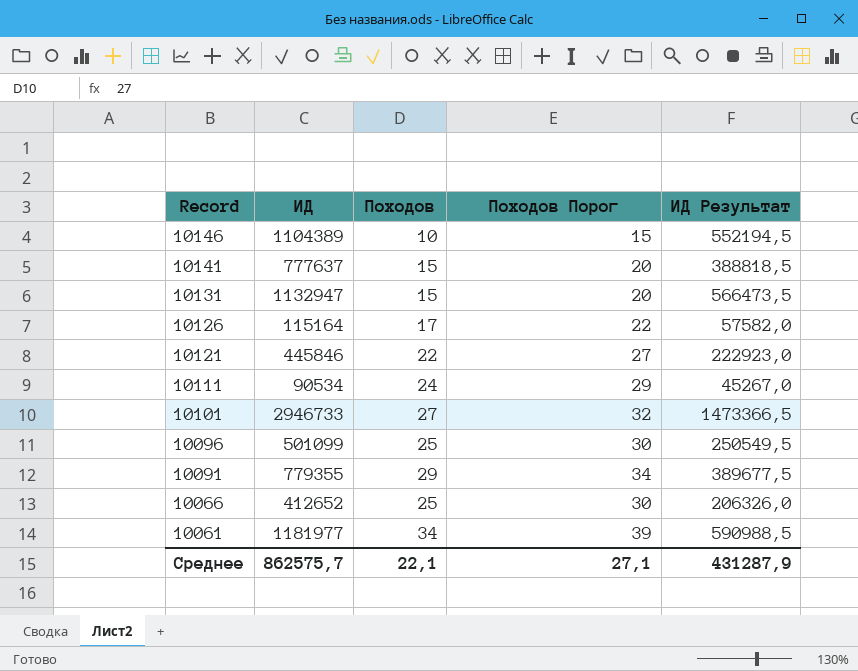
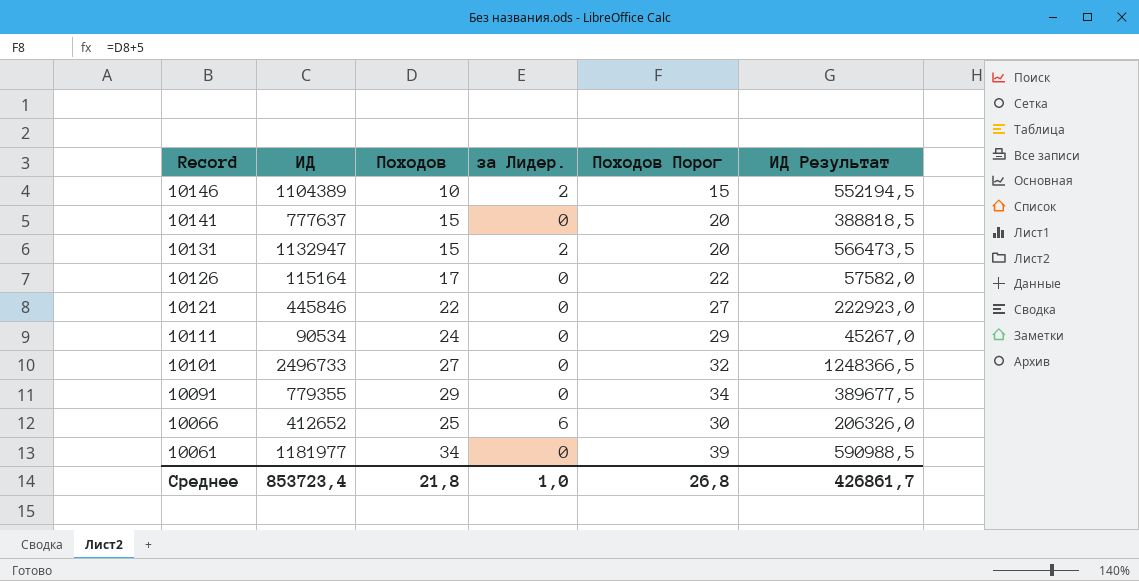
column за Лидер. | position: none -> 4
row 10096: 501099 | 25 | 30 | 250549,5 -> none
10101 | ИД: 2946733 -> 2496733
10101 | ИД Результат: 1473366,5 -> 1248366,5
Среднее | ИД: 862575,7 -> 853723,4
Среднее | Походов: 22,1 -> 21,8
Среднее | Походов Порог: 27,1 -> 26,8
Среднее | ИД Результат: 431287,9 -> 426861,7

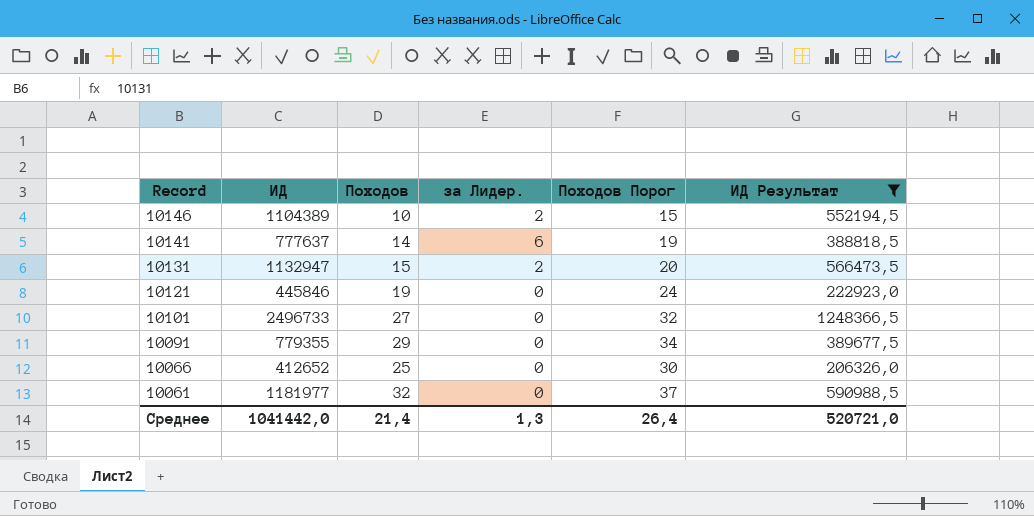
filter: none -> ИД Результат >= 206326,0
10141 | Походов: 15 -> 14
10141 | за Лидер.: 0 -> 6
10141 | Походов Порог: 20 -> 19
10121 | Походов: 22 -> 19
10121 | Походов Порог: 27 -> 24
10066 | за Лидер.: 6 -> 0
10061 | Походов: 34 -> 32
10061 | Походов Порог: 39 -> 37
Среднее | ИД: 853723,4 -> 1041442,0
Среднее | Походов: 21,8 -> 21,4
Среднее | за Лидер.: 1,0 -> 1,3
Среднее | Походов Порог: 26,8 -> 26,4
Среднее | ИД Результат: 426861,7 -> 520721,0

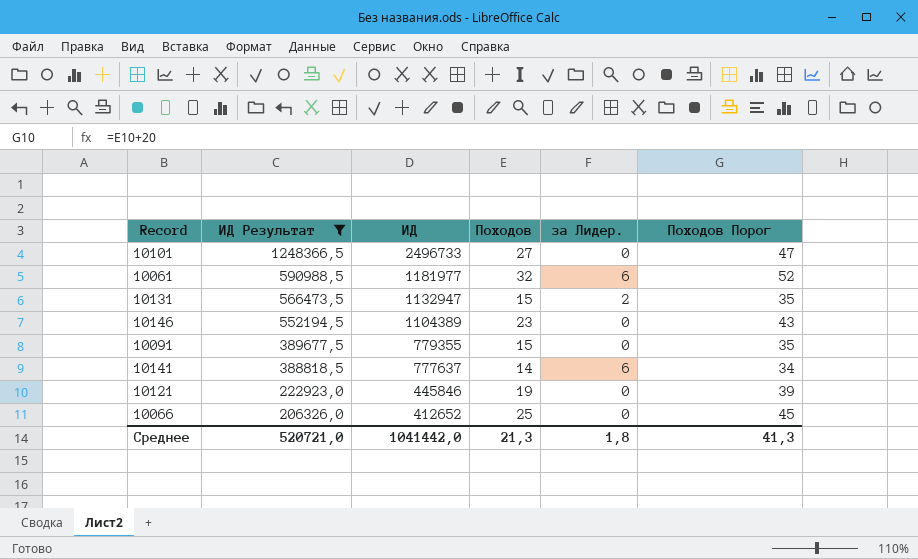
row order: Record descending -> ИД Результат descending
column ИД Результат | position: 6 -> 2
column Походов Порог | formula: [Походов] + 5 -> [Походов] + 20
10061 | за Лидер.: 0 -> 6
10146 | Походов: 10 -> 23
10146 | за Лидер.: 2 -> 0
10091 | Походов: 29 -> 15
Среднее | Походов: 21,4 -> 21,3
Среднее | за Лидер.: 1,3 -> 1,8
Среднее | Походов Порог: 26,4 -> 41,3

